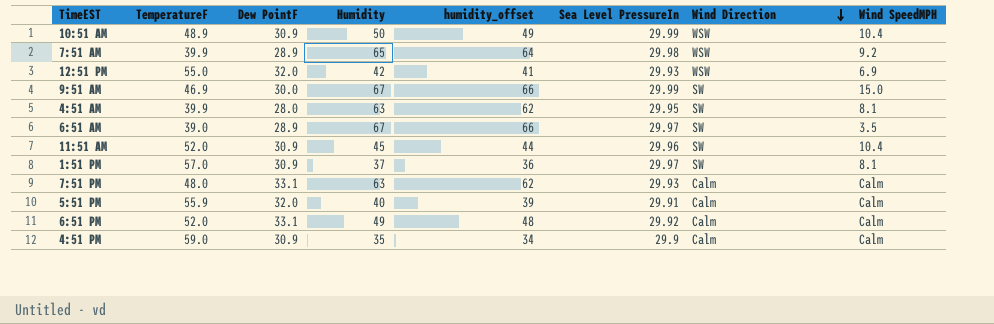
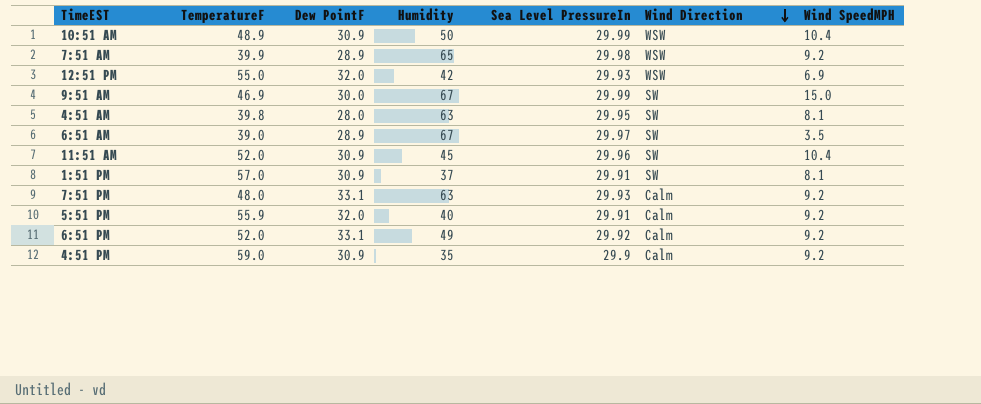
column humidity_offset | formula: [Humidity] - 1 -> none
4:51 AM | TemperatureF: 39.9 -> 39.8
1:51 PM | Sea Level PressureIn: 29.97 -> 29.91
7:51 PM | Wind SpeedMPH: Calm -> 9.2
5:51 PM | Wind SpeedMPH: Calm -> 9.2
6:51 PM | Wind SpeedMPH: Calm -> 9.2
4:51 PM | Wind SpeedMPH: Calm -> 9.2

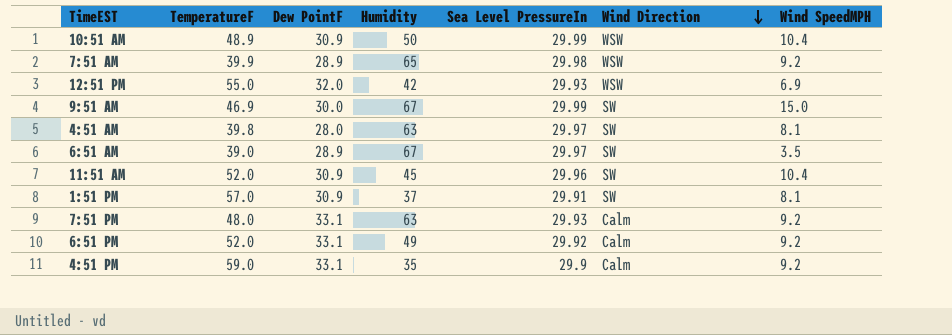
row 5:51 PM: 55.9 | 32.0 | 40 | 29.91 | Calm | 9.2 -> none
4:51 AM | Sea Level PressureIn: 29.95 -> 29.97
4:51 PM | Dew PointF: 30.9 -> 33.1

